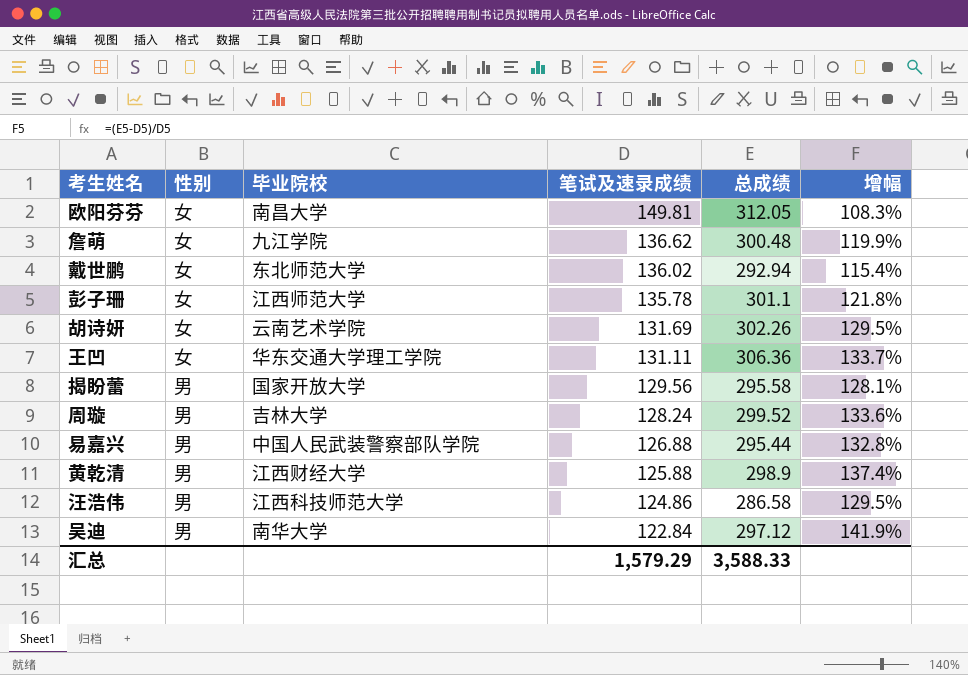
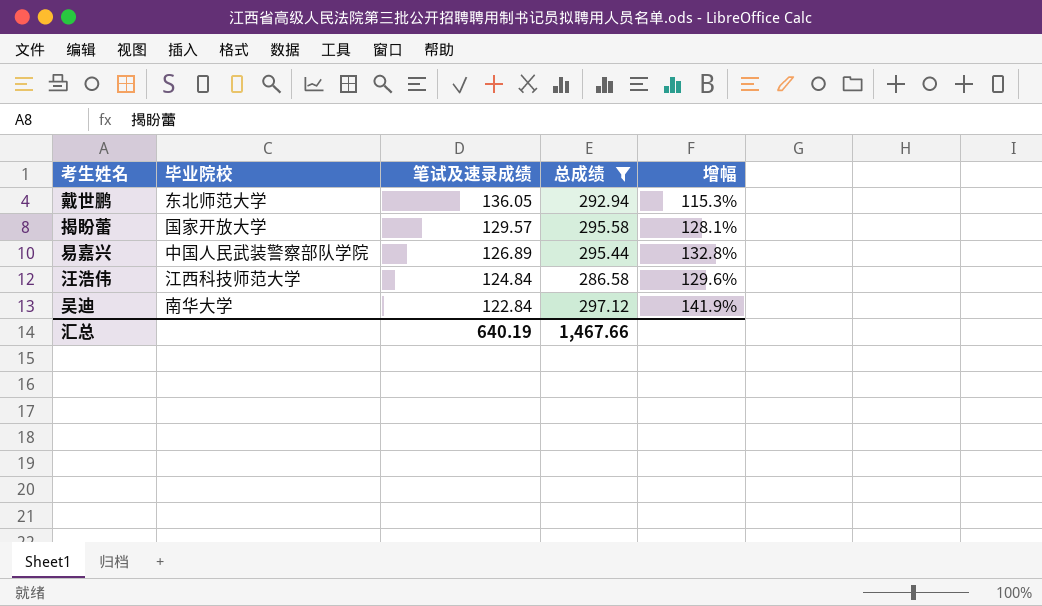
filter: none -> 总成绩 <= 297.12
column 性别 | position: 2 -> none
戴世鹏 | 笔试及速录成绩: 136.02 -> 136.05
戴世鹏 | 增幅: 115.4% -> 115.3%
揭盼蕾 | 笔试及速录成绩: 129.56 -> 129.57
易嘉兴 | 笔试及速录成绩: 126.88 -> 126.89
汪浩伟 | 笔试及速录成绩: 124.86 -> 124.84
汪浩伟 | 增幅: 129.5% -> 129.6%
汇总 | 笔试及速录成绩: 1,579.29 -> 640.19
汇总 | 总成绩: 3,588.33 -> 1,467.66

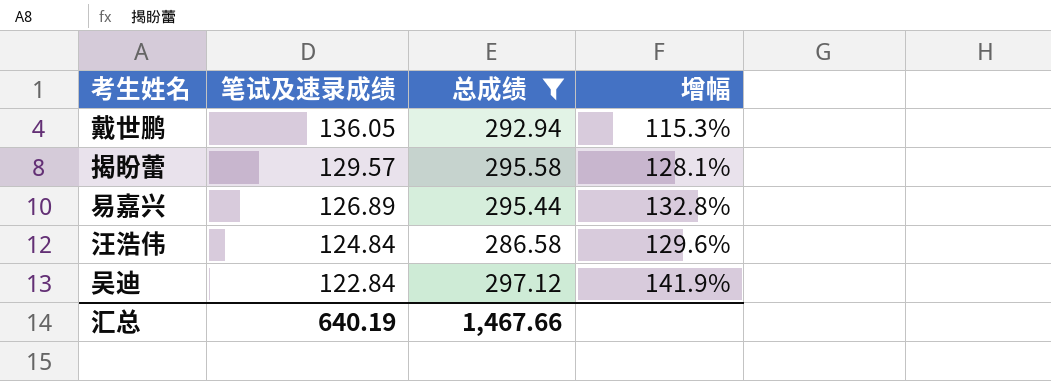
column 毕业院校 | position: 2 -> none

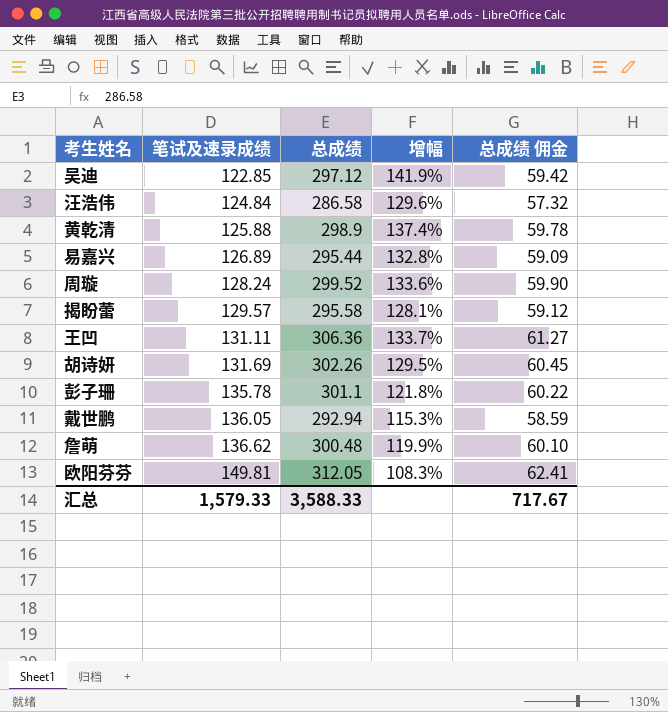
filter: 总成绩 <= 297.12 -> none
row order: 笔试及速录成绩 descending -> 笔试及速录成绩 ascending
column 总成绩 佣金 | formula: none -> [总成绩] * 0.2
吴迪 | 笔试及速录成绩: 122.84 -> 122.85
汇总 | 笔试及速录成绩: 640.19 -> 1,579.33
汇总 | 总成绩: 1,467.66 -> 3,588.33

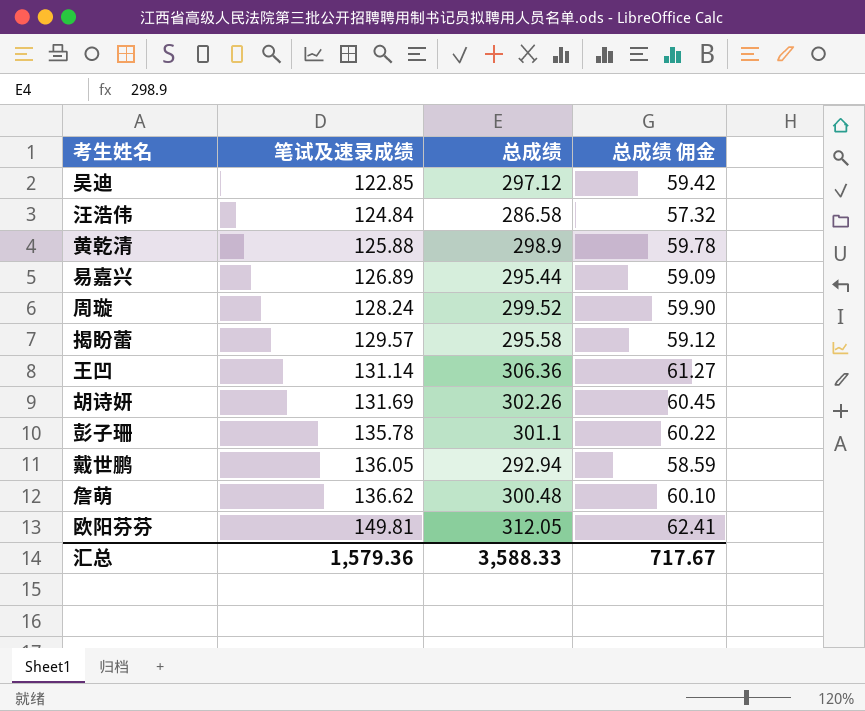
column 增幅 | formula: ([总成绩] - [笔试及速录成绩]) / [笔试及速录成绩] -> none
王凹 | 笔试及速录成绩: 131.11 -> 131.14
汇总 | 笔试及速录成绩: 1,579.33 -> 1,579.36

